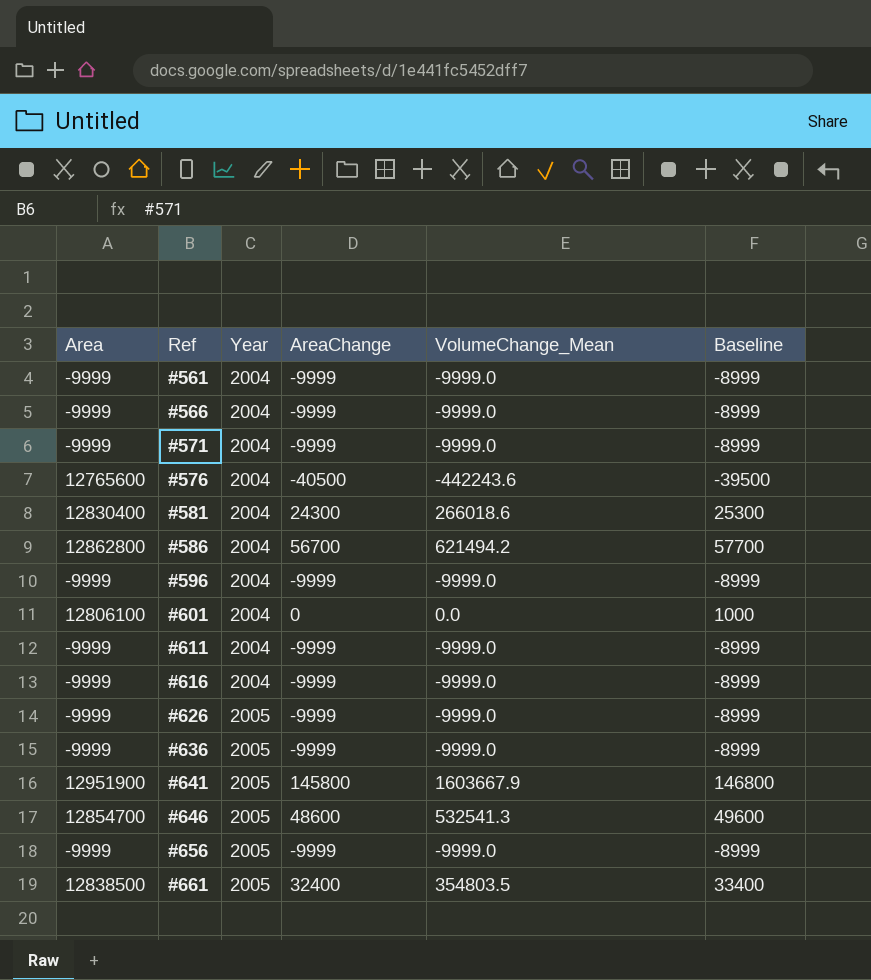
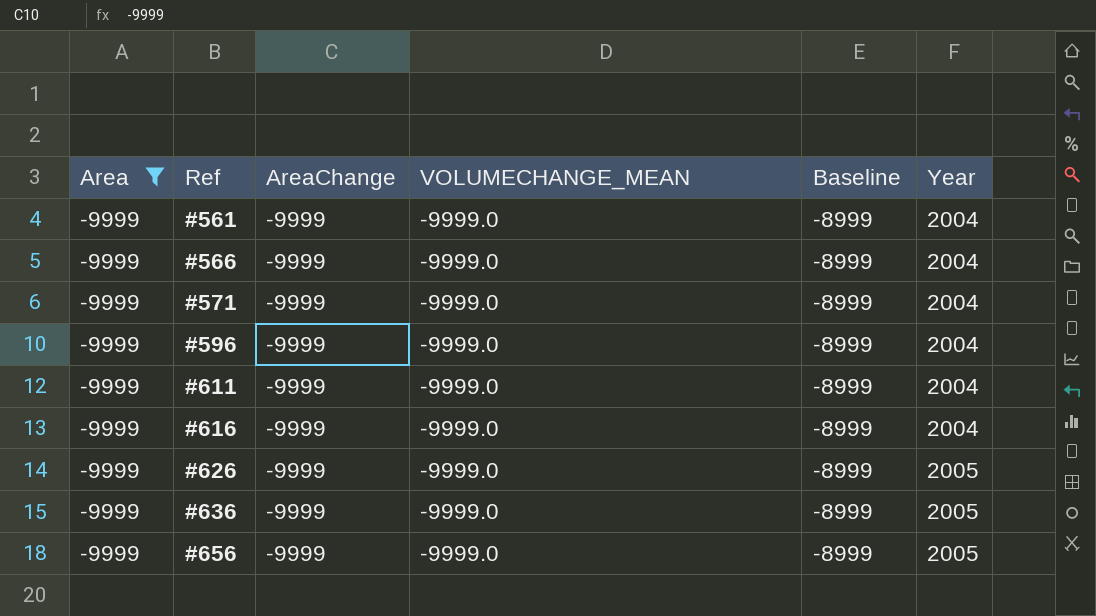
filter: none -> Area = -9999
column name: VolumeChange_Mean -> VOLUMECHANGE_MEAN
column Year | position: 3 -> 6

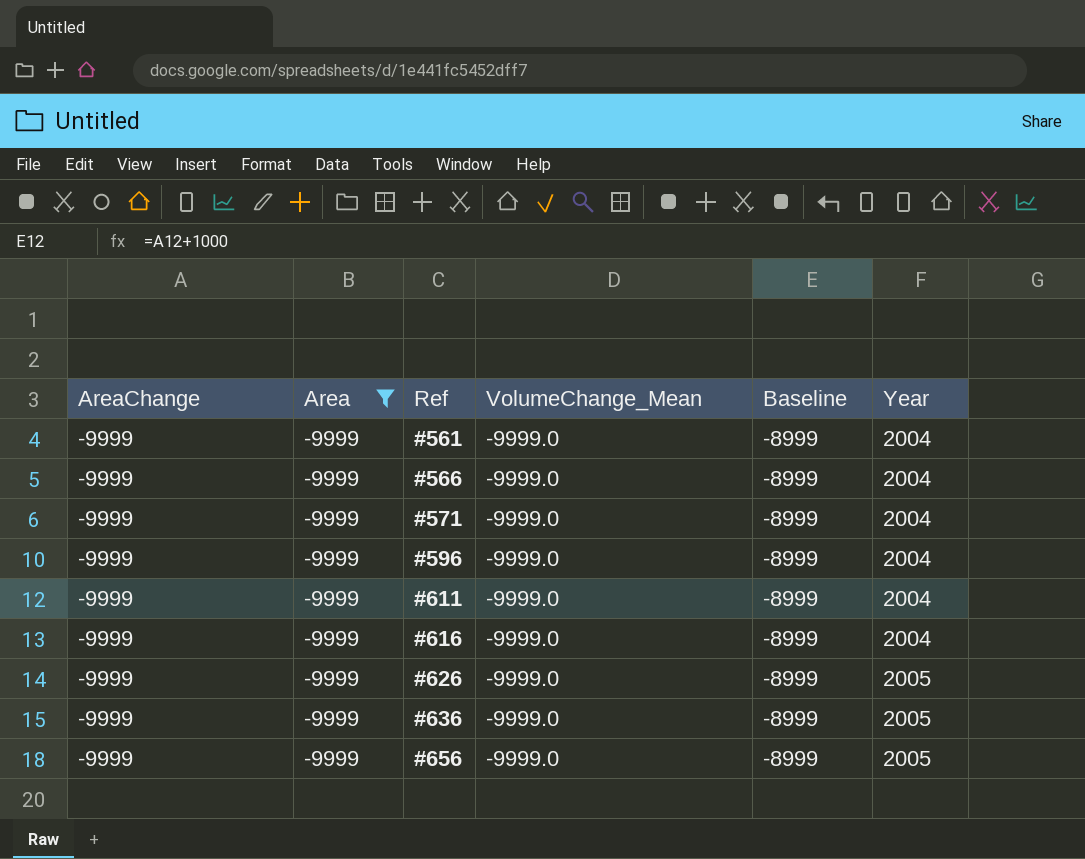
column AreaChange | position: 3 -> 1
column name: VOLUMECHANGE_MEAN -> VolumeChange_Mean

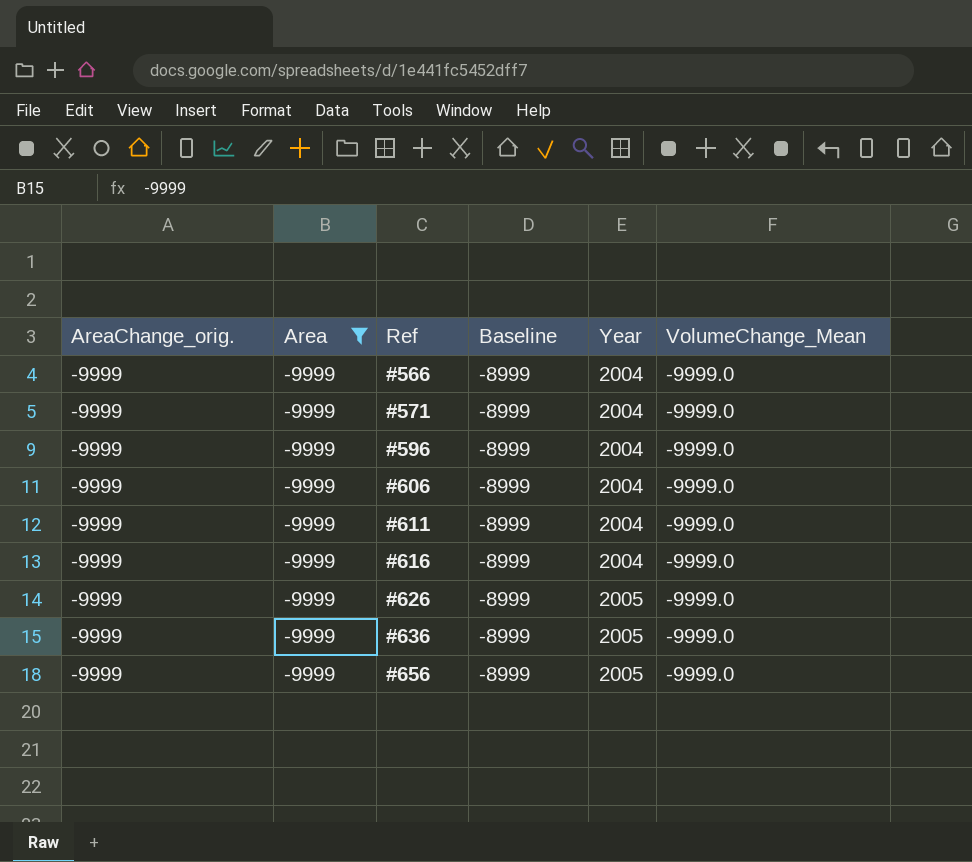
column name: AreaChange -> AreaChange_orig.
column VolumeChange_Mean | position: 4 -> 6
row #561: -9999 | -9999 | -9999.0 | -8999 | 2004 -> none
row #606: none -> -9999 | -9999 | -8999 | 2004 | -9999.0

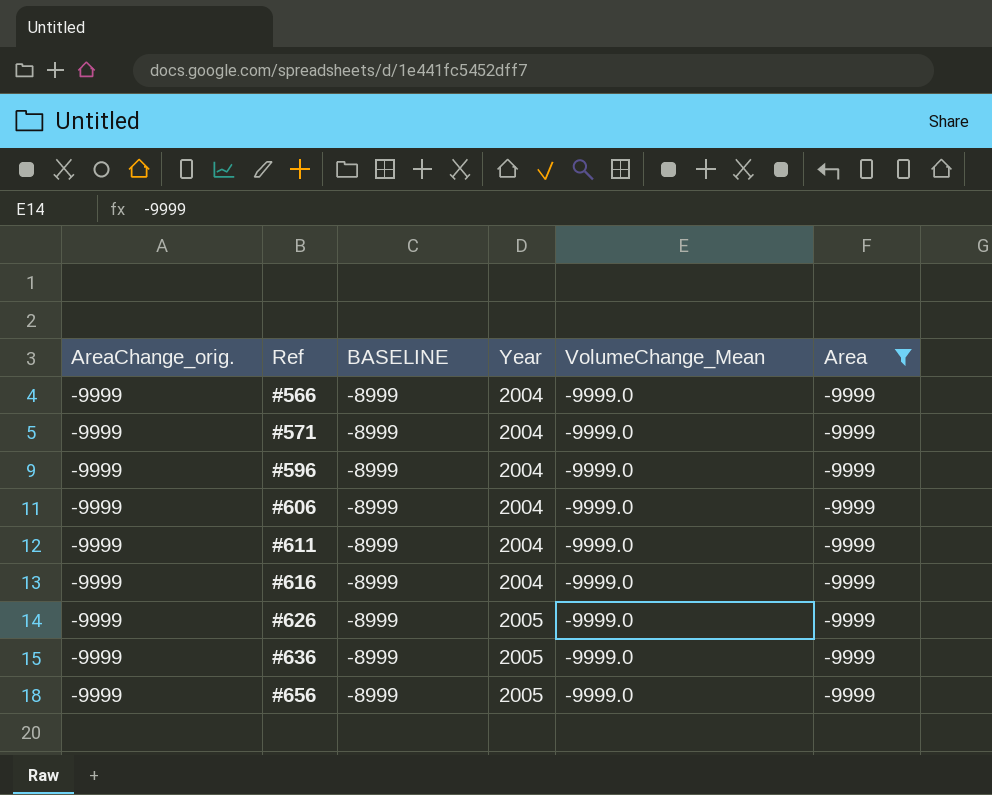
column name: Baseline -> BASELINE
column Area | position: 2 -> 6

